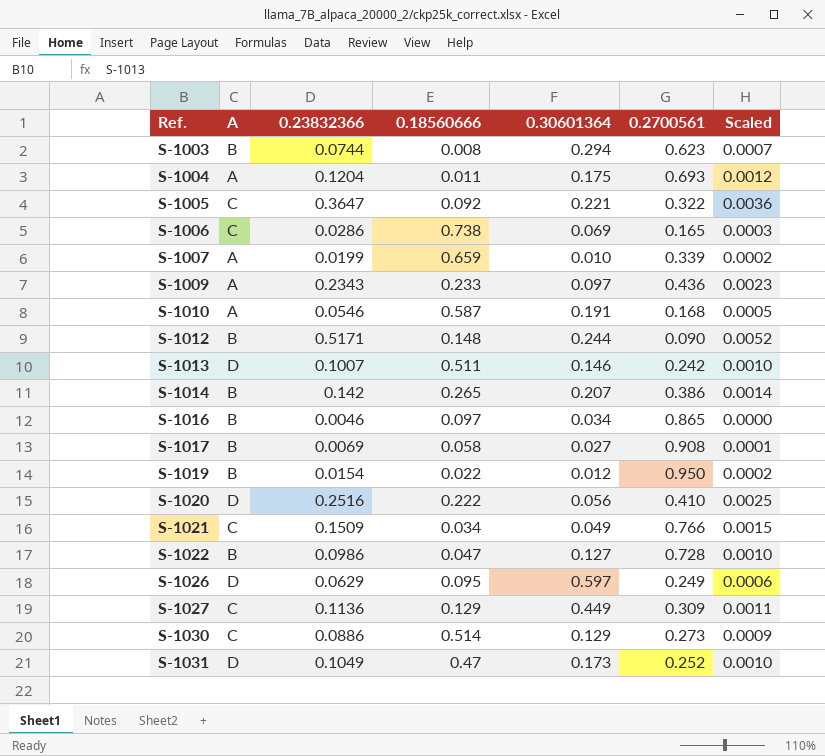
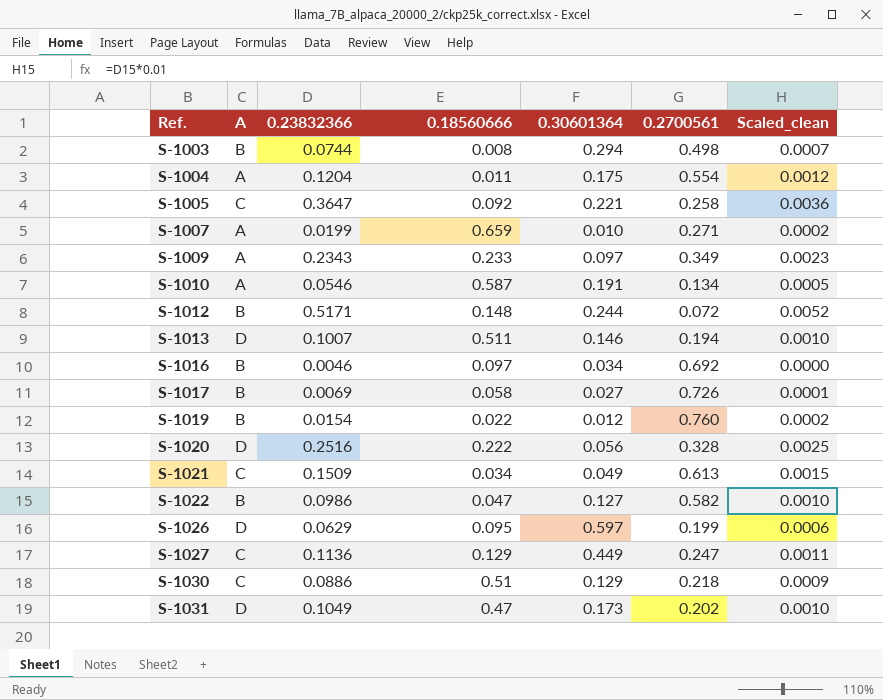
column name: Scaled -> Scaled_clean
row S-1006: C | 0.0286 | 0.738 | 0.069 | 0.165 | 0.0003 -> none
row S-1014: B | 0.142 | 0.265 | 0.207 | 0.386 | 0.0014 -> none
S-1003 | 0.2700561: 0.623 -> 0.498
S-1004 | 0.2700561: 0.693 -> 0.554
S-1005 | 0.2700561: 0.322 -> 0.258
S-1007 | 0.2700561: 0.339 -> 0.271
S-1009 | 0.2700561: 0.436 -> 0.349
S-1010 | 0.2700561: 0.168 -> 0.134
S-1012 | 0.2700561: 0.090 -> 0.072
S-1013 | 0.2700561: 0.242 -> 0.194
S-1016 | 0.2700561: 0.865 -> 0.692
S-1017 | 0.2700561: 0.908 -> 0.726
S-1019 | 0.2700561: 0.950 -> 0.760
S-1020 | 0.2700561: 0.410 -> 0.328
S-1021 | 0.2700561: 0.766 -> 0.613
S-1022 | 0.2700561: 0.728 -> 0.582
S-1026 | 0.2700561: 0.249 -> 0.199
S-1027 | 0.2700561: 0.309 -> 0.247
S-1030 | 0.18560666: 0.514 -> 0.51
S-1030 | 0.2700561: 0.273 -> 0.218
S-1031 | 0.2700561: 0.252 -> 0.202

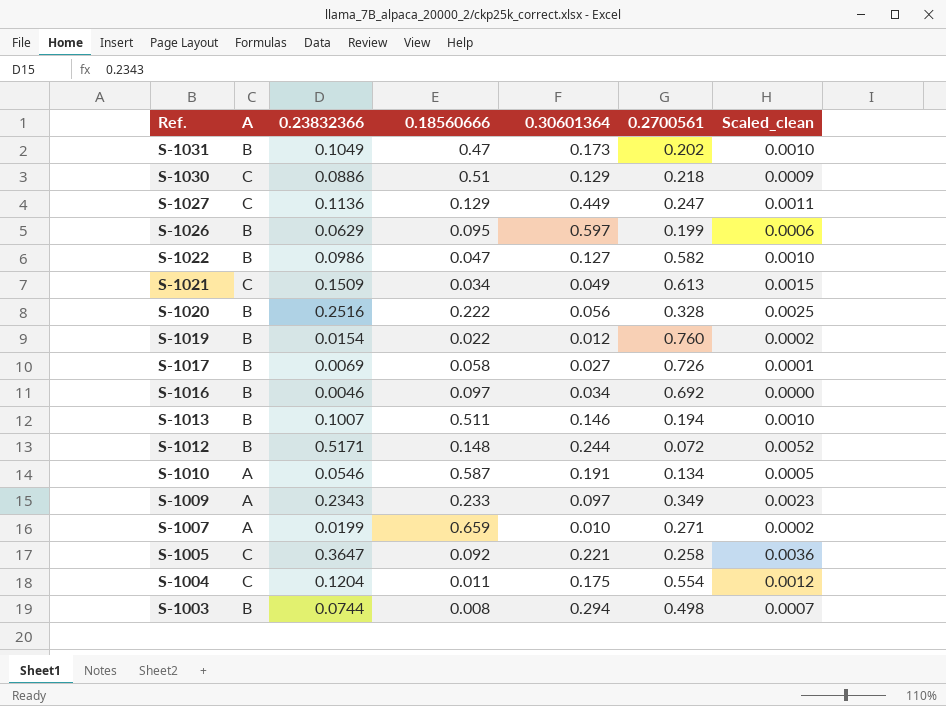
row order: Ref. ascending -> Ref. descending
S-1031 | A: D -> B
S-1026 | A: D -> B
S-1020 | A: D -> B
S-1013 | A: D -> B
S-1004 | A: A -> C

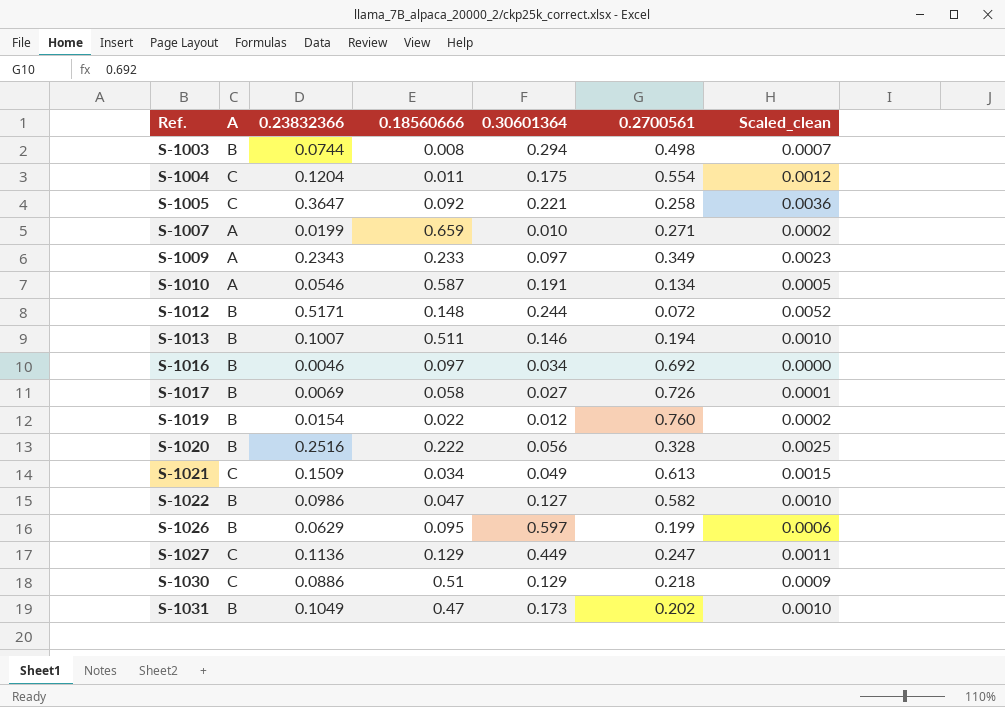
row order: Ref. descending -> Ref. ascending

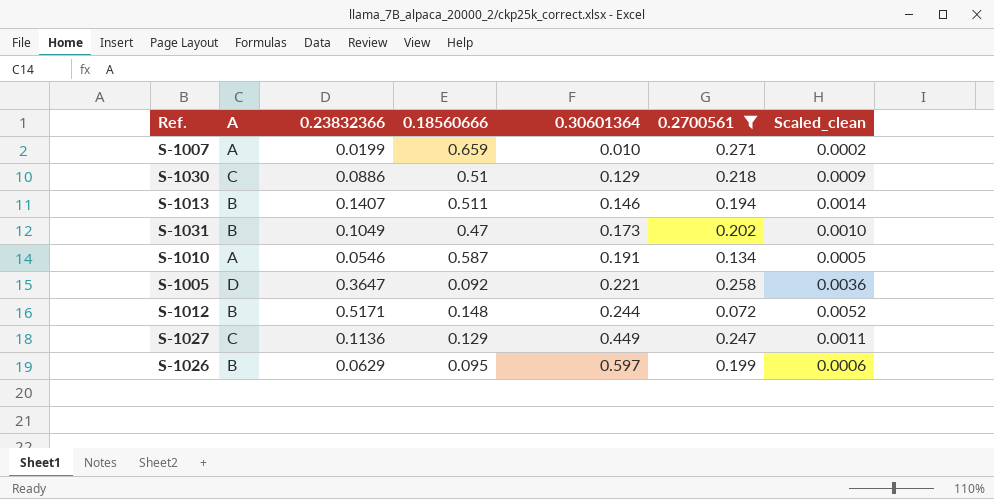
filter: none -> 0.2700561 <= 0.271
row order: Ref. ascending -> 0.30601364 ascending
S-1013 | 0.23832366: 0.1007 -> 0.1407
S-1013 | Scaled_clean: 0.0010 -> 0.0014
S-1005 | A: C -> D

